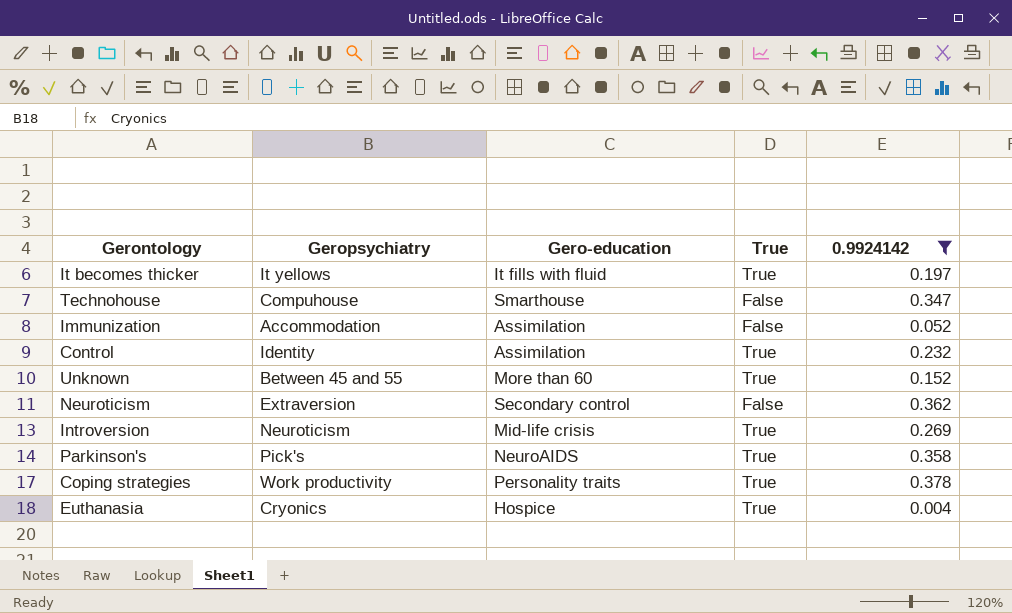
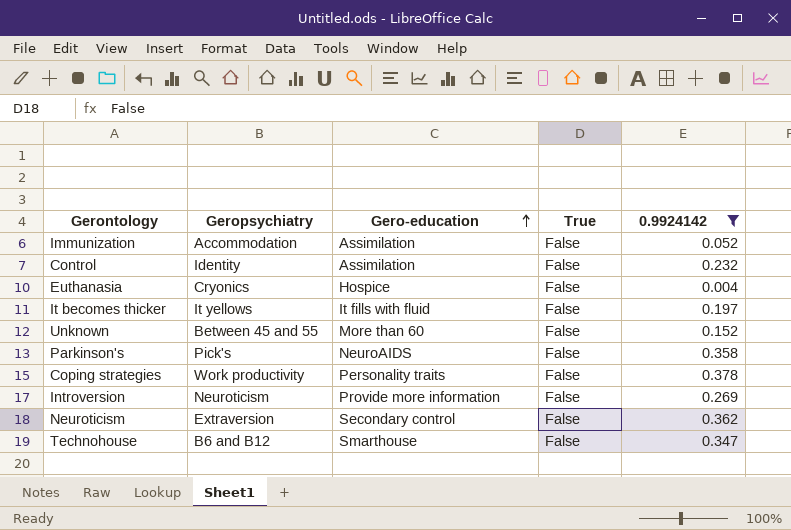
row order: none -> Gero-education ascending
Control | True: True -> False
Euthanasia | True: True -> False
It becomes thicker | True: True -> False
Unknown | True: True -> False
Parkinson's | True: True -> False
Coping strategies | True: True -> False
Introversion | Gero-education: Mid-life crisis -> Provide more information
Introversion | True: True -> False
Technohouse | Geropsychiatry: Compuhouse -> B6 and B12

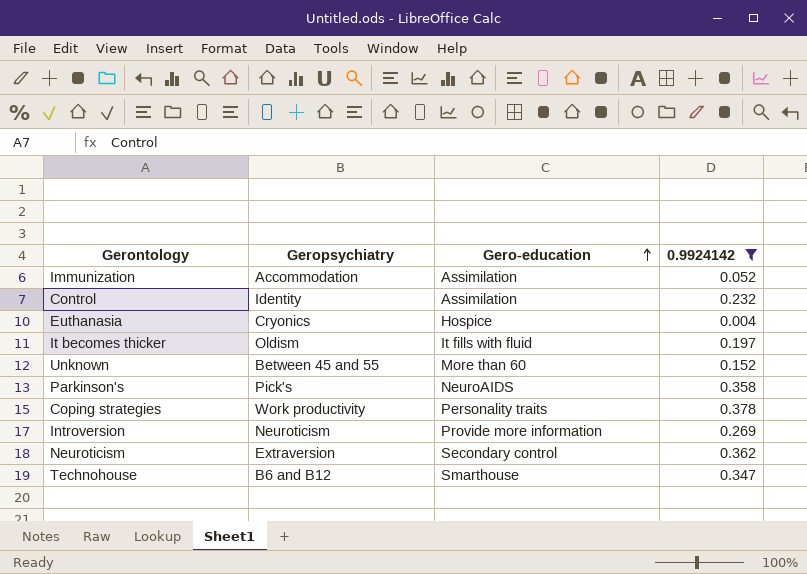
column True | position: 4 -> none
It becomes thicker | Geropsychiatry: It yellows -> Oldism

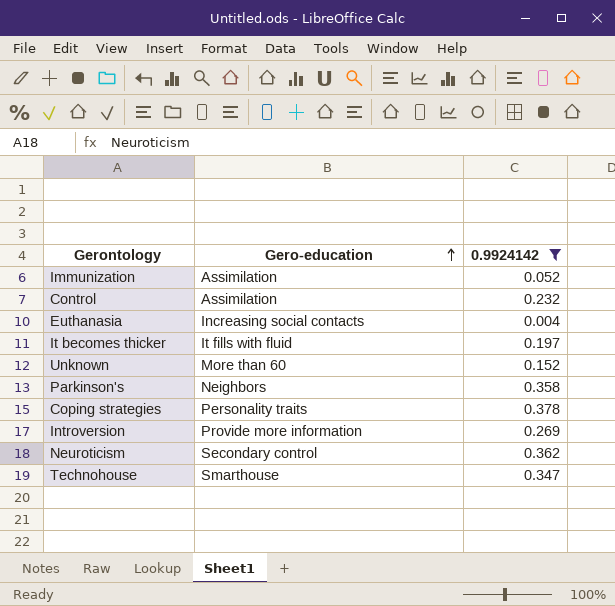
column Geropsychiatry | position: 2 -> none
Euthanasia | Gero-education: Hospice -> Increasing social contacts
Parkinson's | Gero-education: NeuroAIDS -> Neighbors

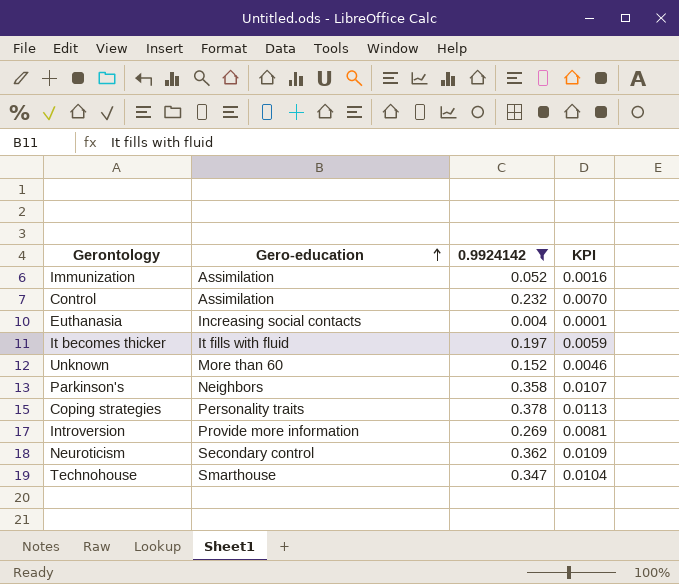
column KPI | formula: none -> [0.9924142] * 0.03

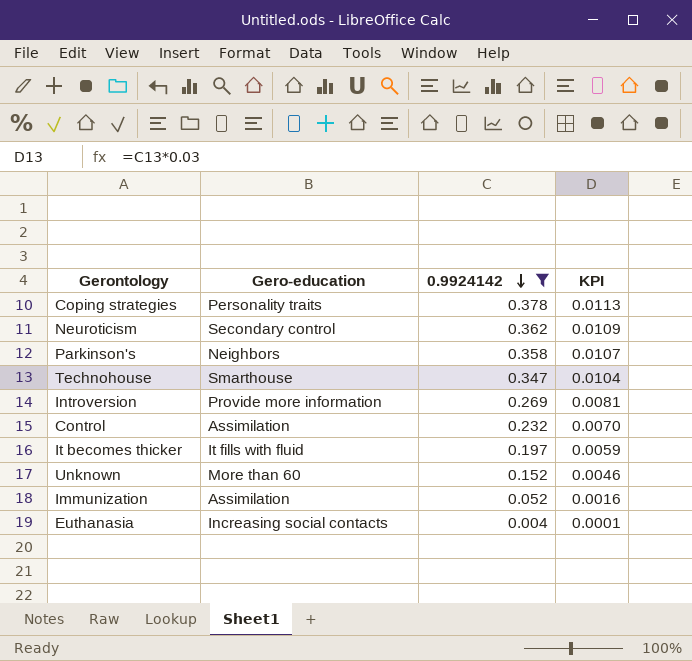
row order: Gero-education ascending -> 0.9924142 descending

